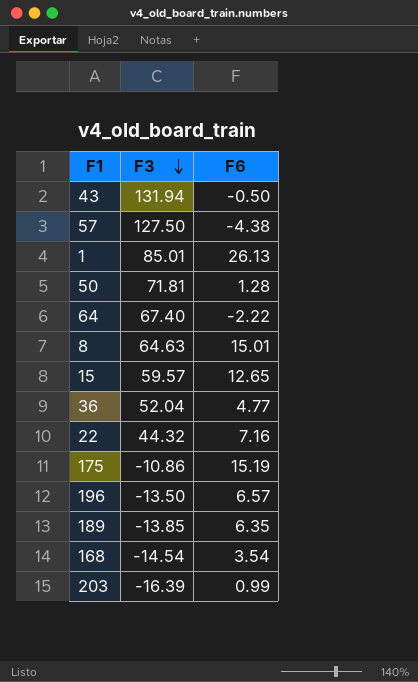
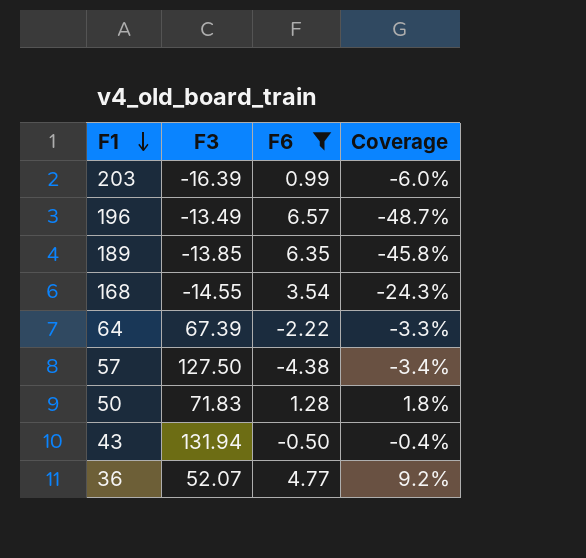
filter: none -> F6 <= 6.57
row order: F3 descending -> F1 descending
column Coverage | formula: none -> [F6] / [F3]
196 | F3: -13.50 -> -13.49
168 | F3: -14.54 -> -14.55
64 | F3: 67.40 -> 67.39
50 | F3: 71.81 -> 71.83
36 | F3: 52.04 -> 52.07

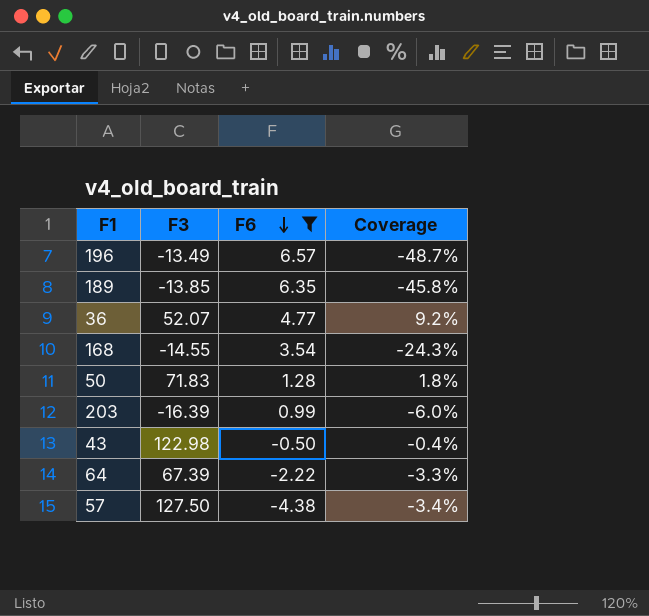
row order: F1 descending -> F6 descending
43 | F3: 131.94 -> 122.98

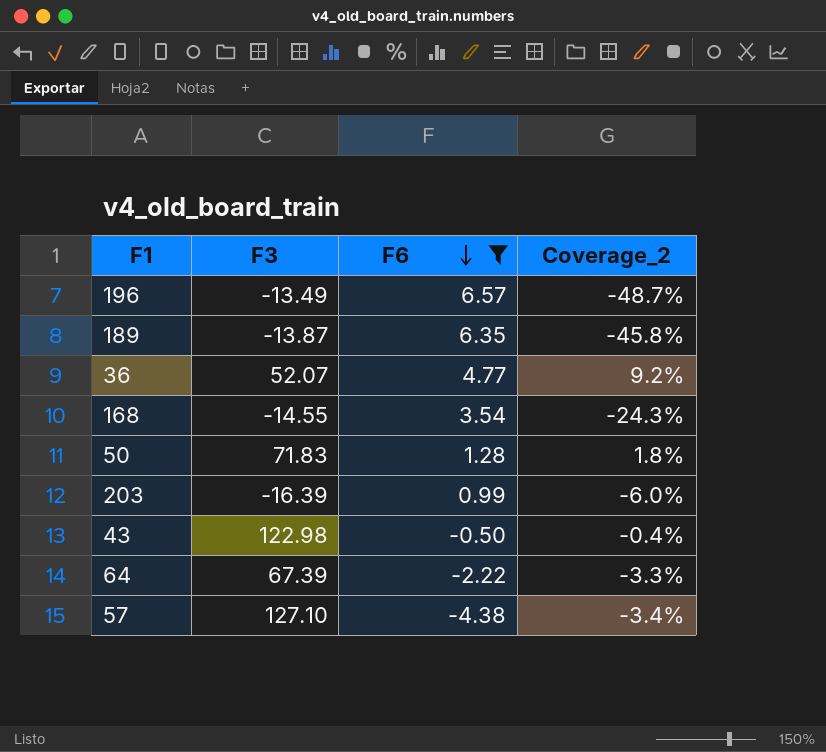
column name: Coverage -> Coverage_2
189 | F3: -13.85 -> -13.87
57 | F3: 127.50 -> 127.10

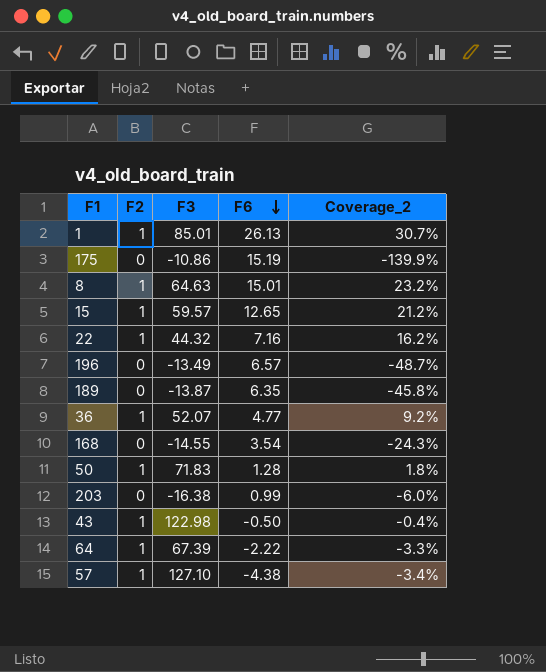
filter: F6 <= 6.57 -> none
column F2 | position: none -> 2
203 | F3: -16.39 -> -16.38

